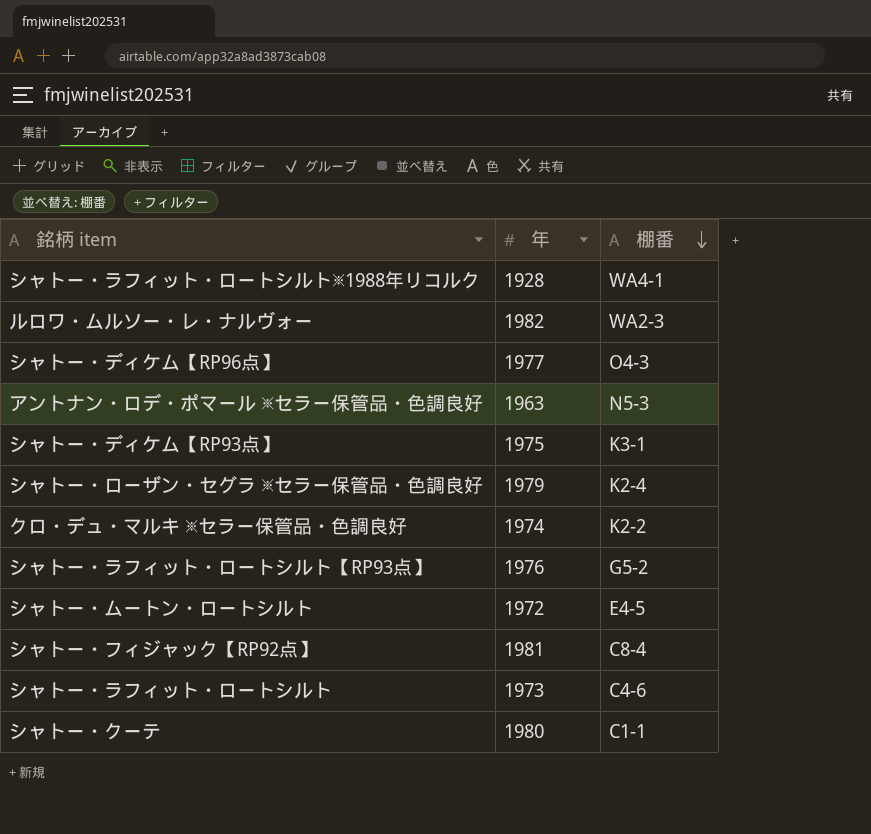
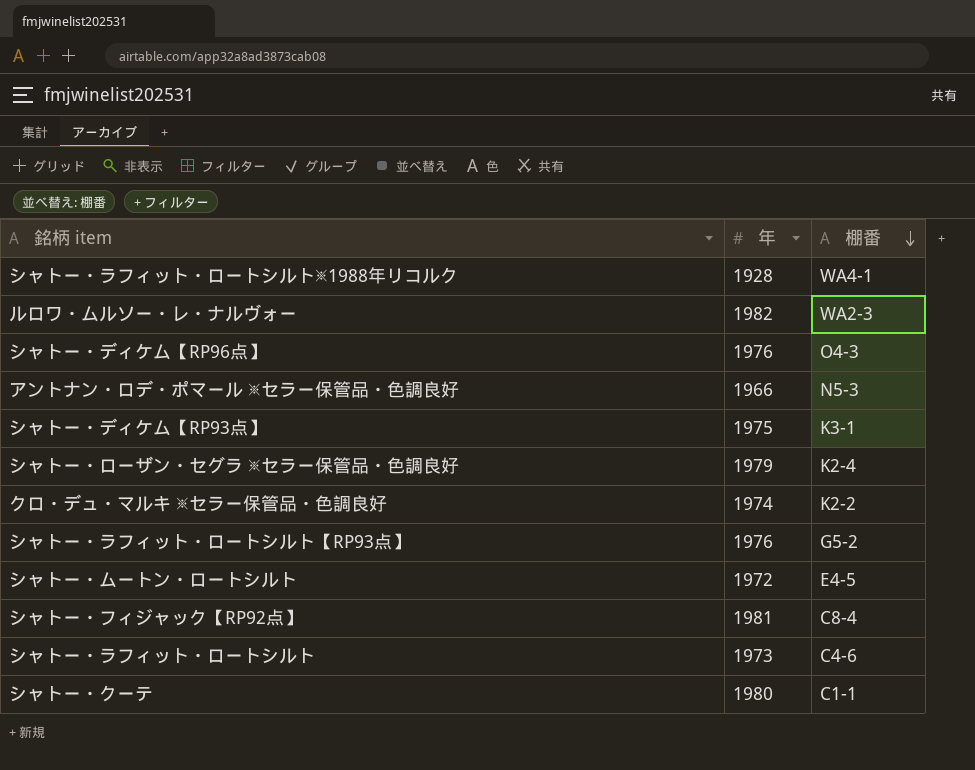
シャトー・ディケム【RP96点】 | 年: 1977 -> 1976
アントナン・ロデ・ポマール ※セラー保管品・色調良好 | 年: 1963 -> 1966

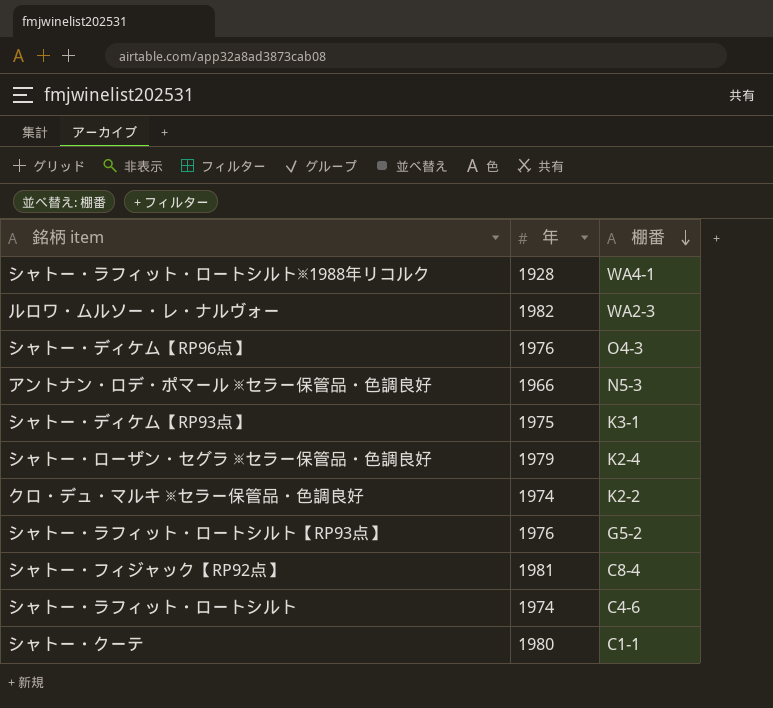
row シャトー・ムートン・ロートシルト: 1972 | E4-5 -> none
シャトー・ラフィット・ロートシルト | 年: 1973 -> 1974

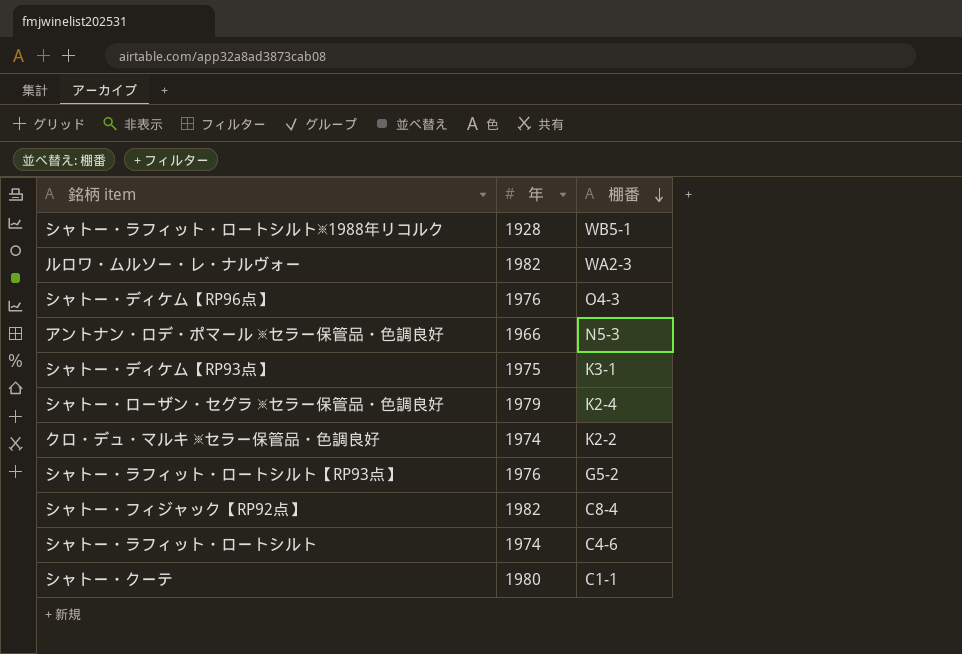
シャトー・ラフィット・ロートシルト※1988年リコルク | 棚番: WA4-1 -> WB5-1
シャトー・フィジャック【RP92点】 | 年: 1981 -> 1982

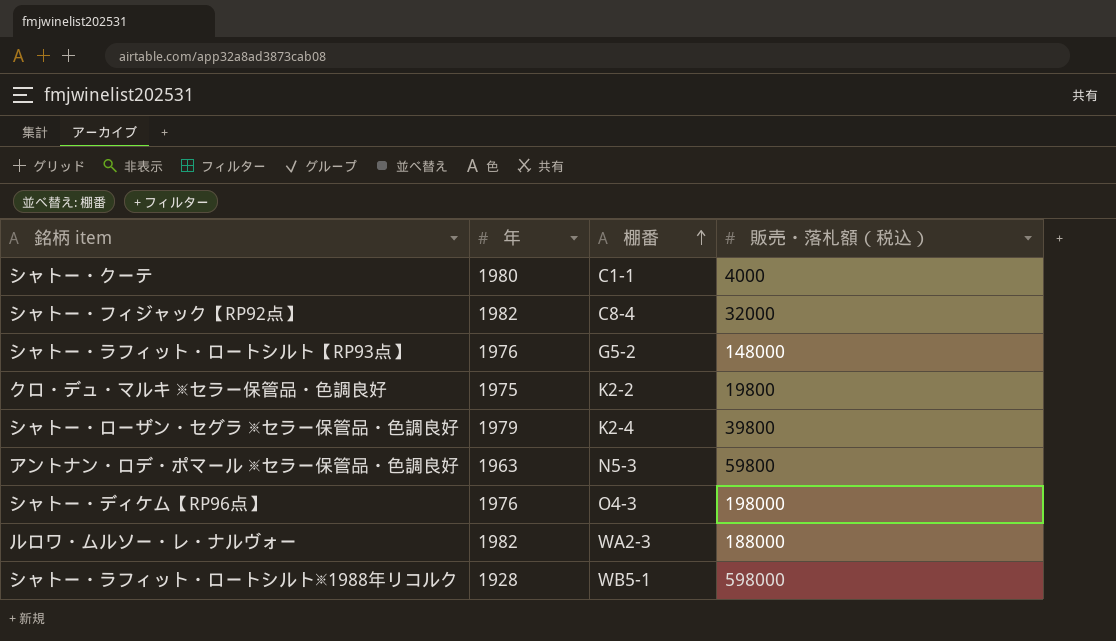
row order: 棚番 descending -> 棚番 ascending
column 販売・落札額（税込） | position: none -> 4
row シャトー・ディケム【RP93点】: 1975 | K3-1 -> none
row シャトー・ラフィット・ロートシルト: 1974 | C4-6 -> none
クロ・デュ・マルキ ※セラー保管品・色調良好 | 年: 1974 -> 1975
アントナン・ロデ・ポマール ※セラー保管品・色調良好 | 年: 1966 -> 1963

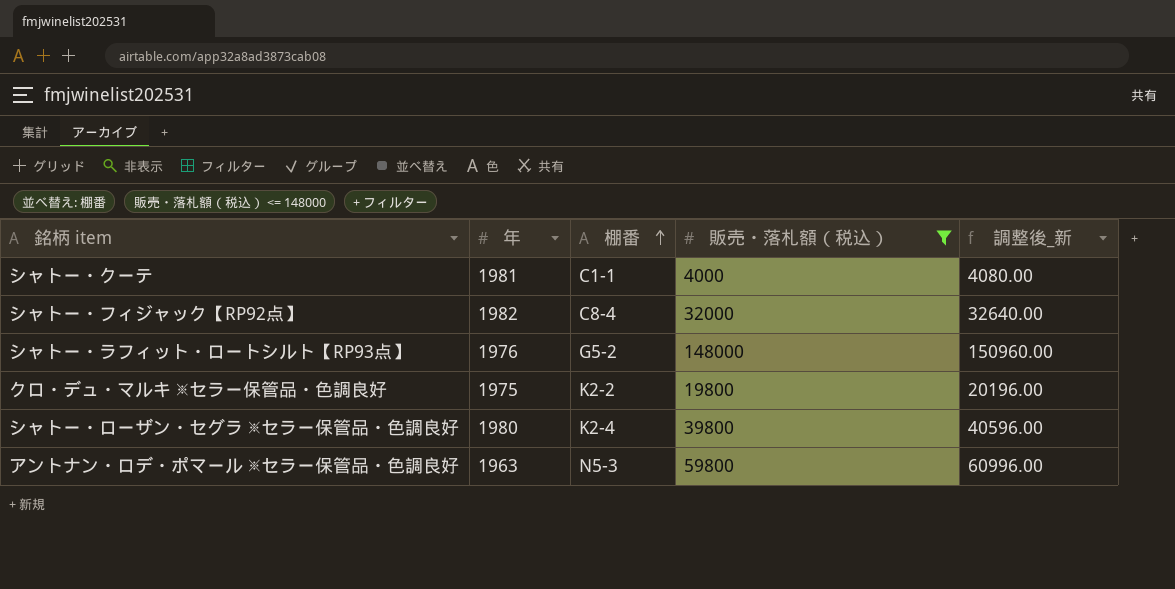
filter: none -> 販売・落札額（税込） <= 148000
column 調整後_新 | formula: none -> [販売・落札額（税込）] * 1.02
シャトー・クーテ | 年: 1980 -> 1981
シャトー・ローザン・セグラ ※セラー保管品・色調良好 | 年: 1979 -> 1980

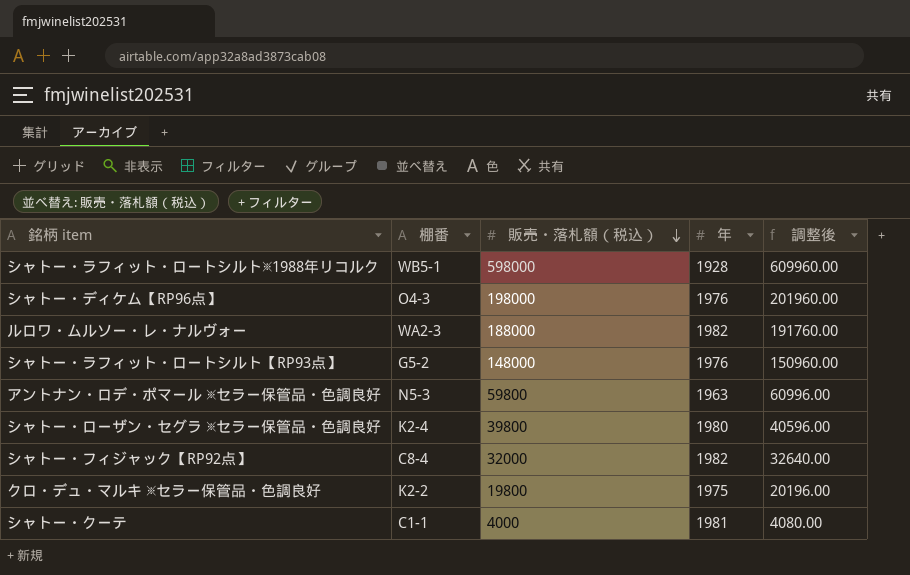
filter: 販売・落札額（税込） <= 148000 -> none
row order: 棚番 ascending -> 販売・落札額（税込） descending
column 年 | position: 2 -> 4
column name: 調整後_新 -> 調整後

